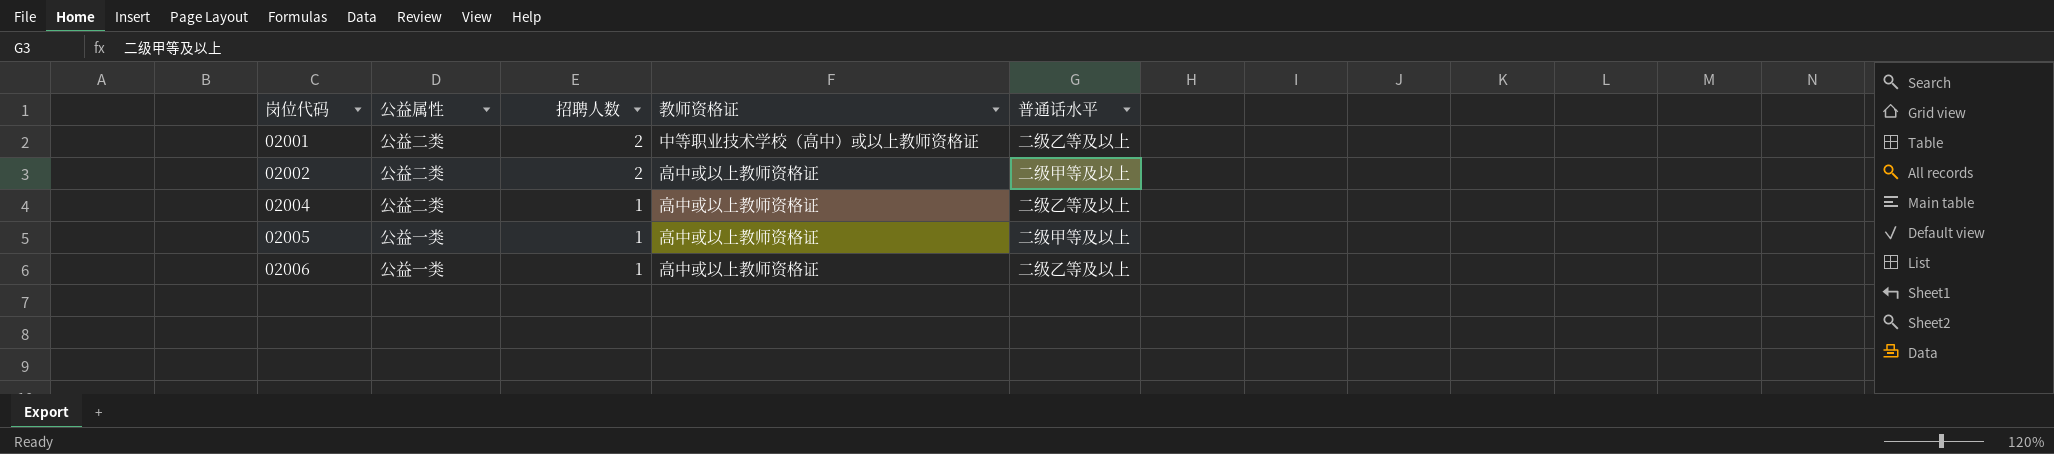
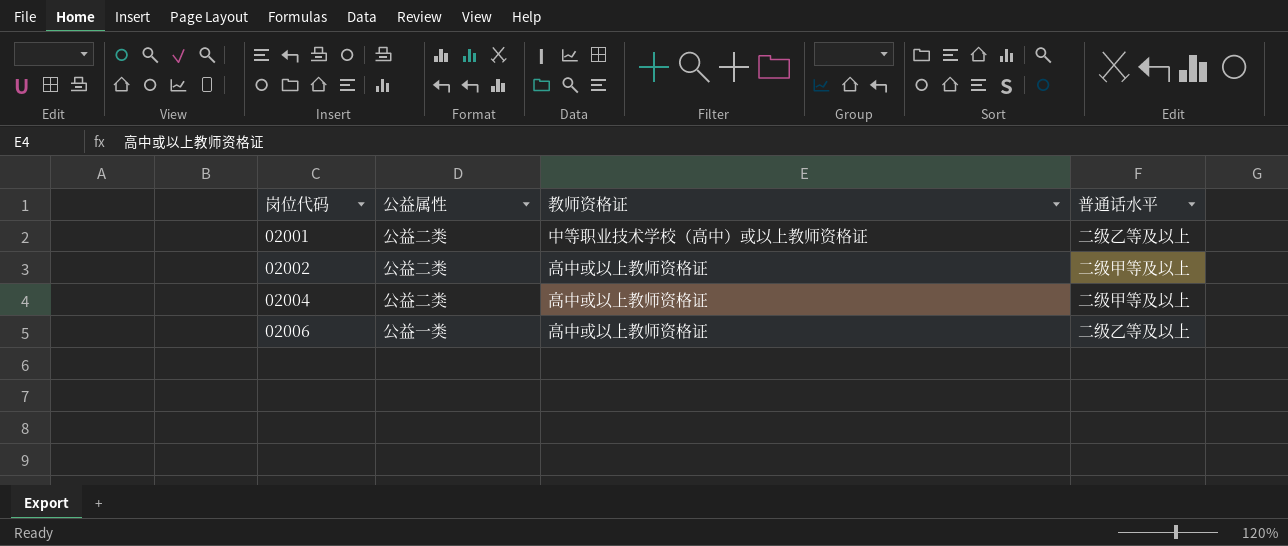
column 招聘人数 | position: 3 -> none
row 02005: 公益一类 | 1 | 高中或以上教师资格证 | 二级甲等及以上 -> none
02004 | 普通话水平: 二级乙等及以上 -> 二级甲等及以上

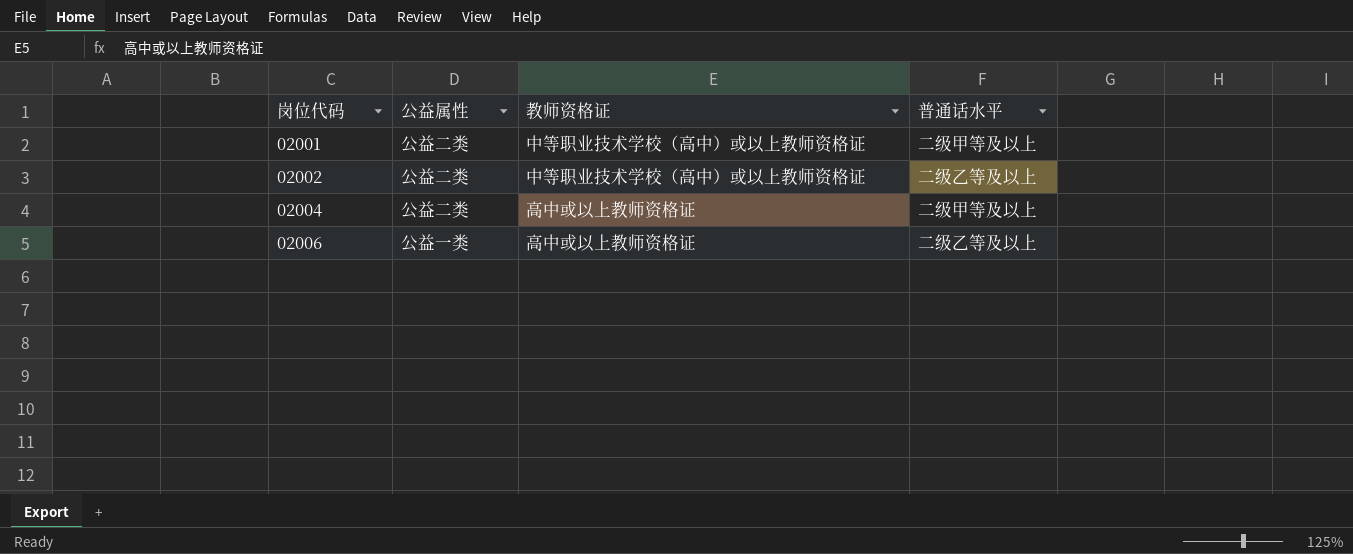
02001 | 普通话水平: 二级乙等及以上 -> 二级甲等及以上
02002 | 教师资格证: 高中或以上教师资格证 -> 中等职业技术学校（高中）或以上教师资格证
02002 | 普通话水平: 二级甲等及以上 -> 二级乙等及以上

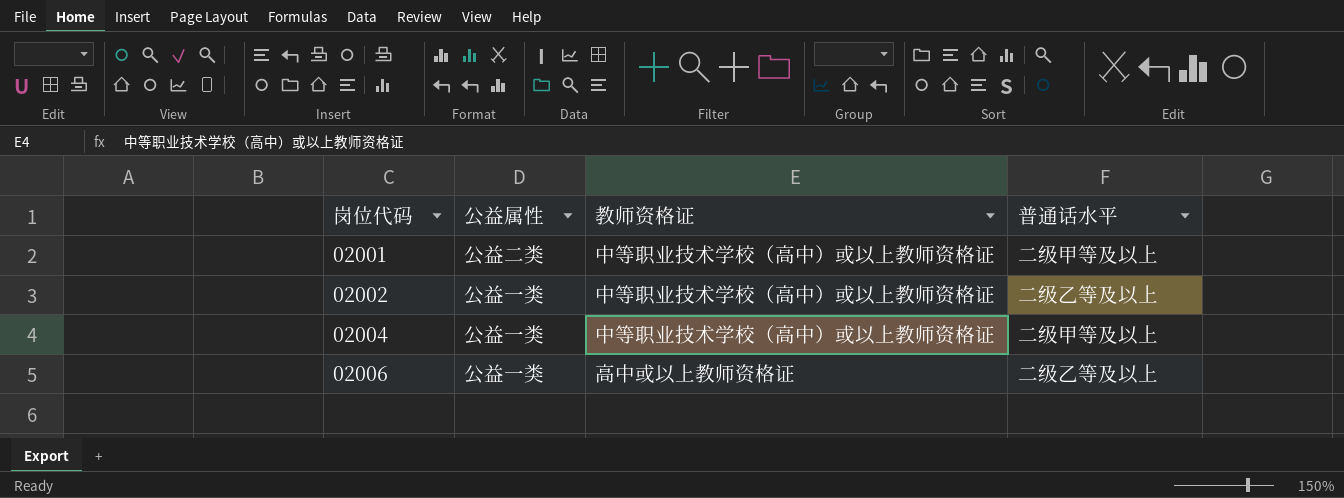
02002 | 公益属性: 公益二类 -> 公益一类
02004 | 公益属性: 公益二类 -> 公益一类
02004 | 教师资格证: 高中或以上教师资格证 -> 中等职业技术学校（高中）或以上教师资格证

